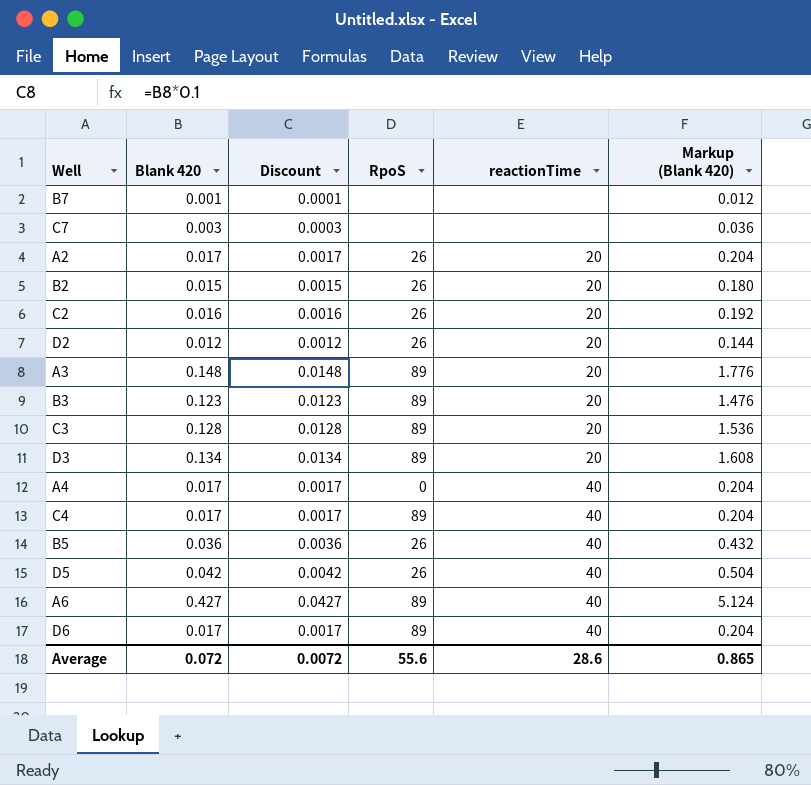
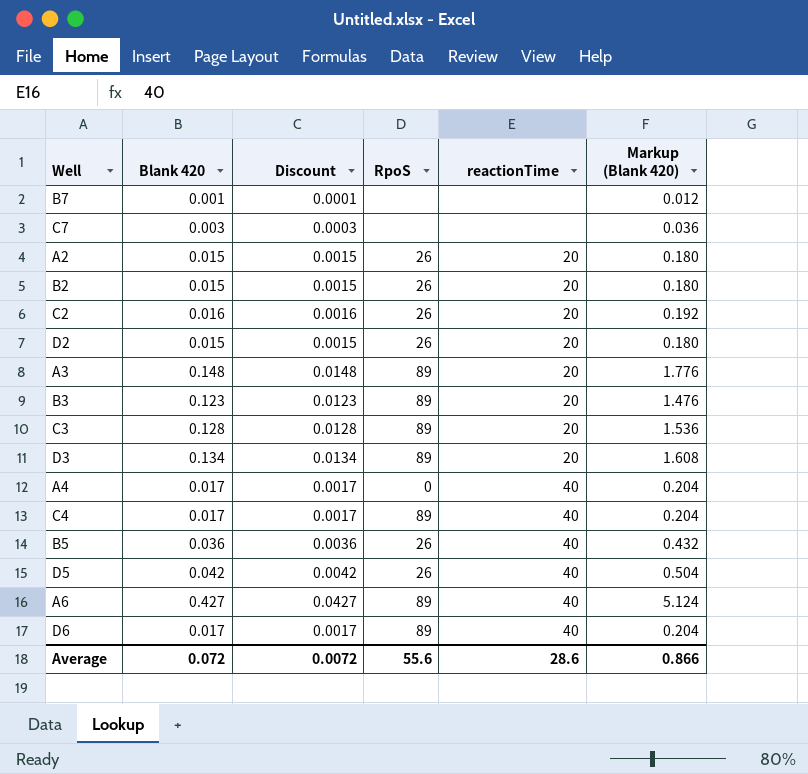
A2 | Blank 420: 0.017 -> 0.015
A2 | Discount: 0.0017 -> 0.0015
A2 | Markup (Blank 420): 0.204 -> 0.180
D2 | Blank 420: 0.012 -> 0.015
D2 | Discount: 0.0012 -> 0.0015
D2 | Markup (Blank 420): 0.144 -> 0.180
Average | Markup (Blank 420): 0.865 -> 0.866

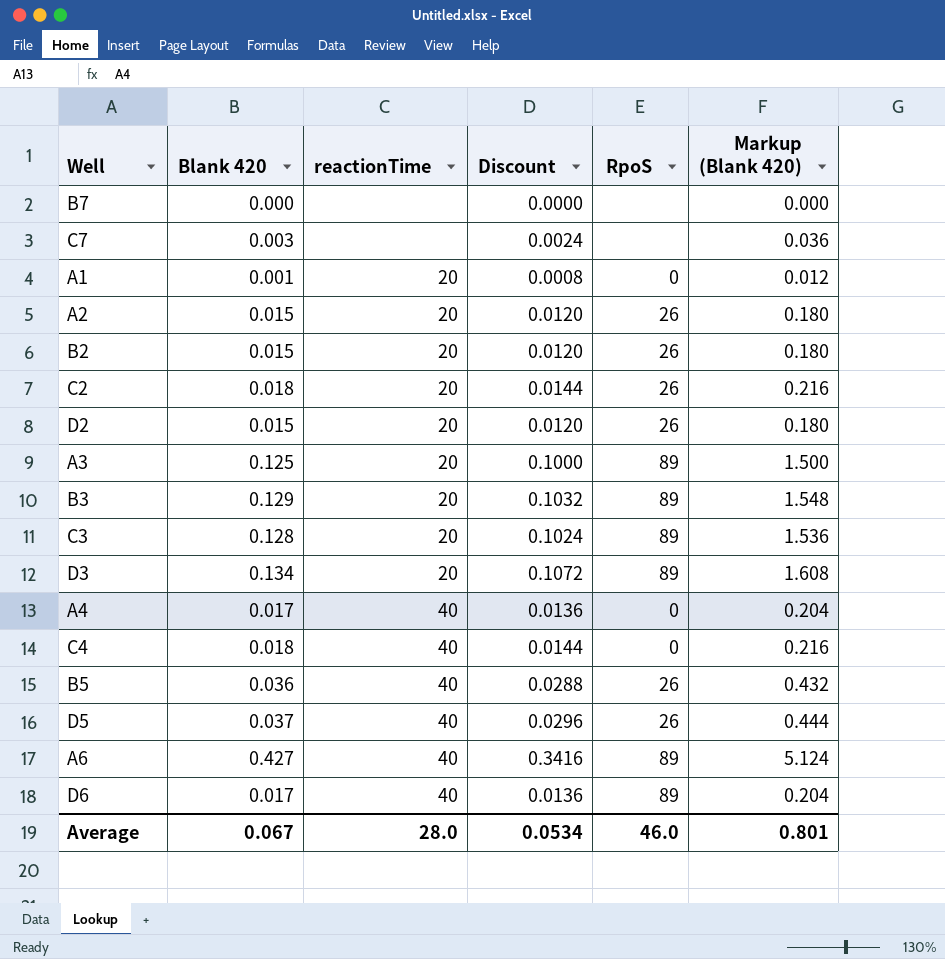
column reactionTime | position: 5 -> 3
column Discount | formula: [Blank 420] * 0.1 -> [Blank 420] * 0.8
B7 | Blank 420: 0.001 -> 0.000
B7 | Markup (Blank 420): 0.012 -> 0.000
row A1: none -> 0.001 | 20 | 0.0008 | 0 | 0.012
C2 | Blank 420: 0.016 -> 0.018
C2 | Markup (Blank 420): 0.192 -> 0.216
A3 | Blank 420: 0.148 -> 0.125
A3 | Markup (Blank 420): 1.776 -> 1.500
B3 | Blank 420: 0.123 -> 0.129
B3 | Markup (Blank 420): 1.476 -> 1.548
C4 | Blank 420: 0.017 -> 0.018
C4 | RpoS: 89 -> 0
C4 | Markup (Blank 420): 0.204 -> 0.216
D5 | Blank 420: 0.042 -> 0.037
D5 | Markup (Blank 420): 0.504 -> 0.444
Average | Blank 420: 0.072 -> 0.067
Average | reactionTime: 28.6 -> 28.0
Average | Discount: 0.0072 -> 0.0534
Average | RpoS: 55.6 -> 46.0
Average | Markup (Blank 420): 0.866 -> 0.801

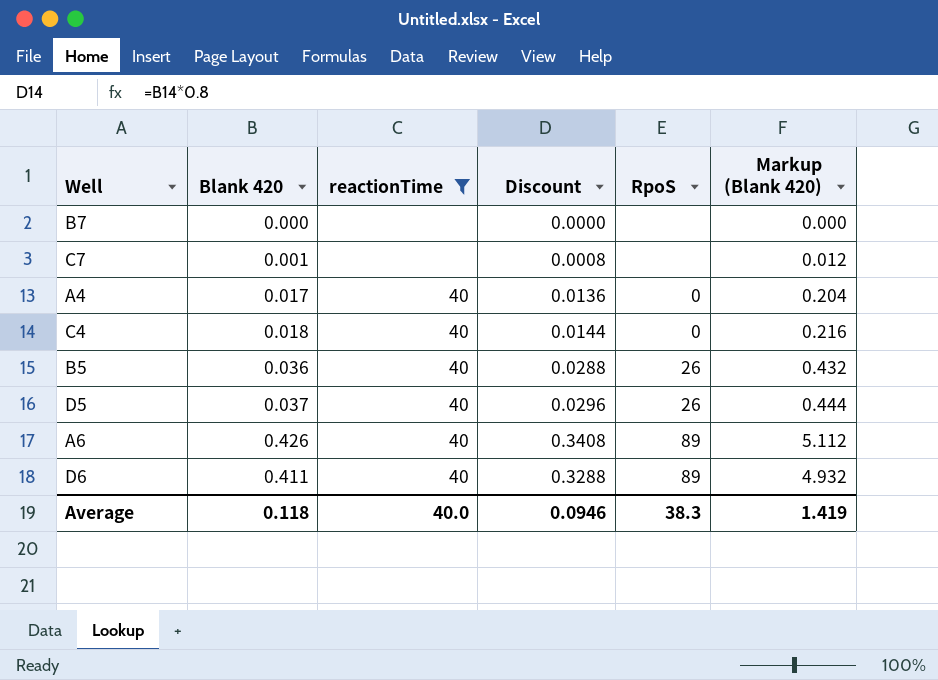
filter: none -> reactionTime != 20
C7 | Blank 420: 0.003 -> 0.001
C7 | Discount: 0.0024 -> 0.0008
C7 | Markup (Blank 420): 0.036 -> 0.012
A6 | Blank 420: 0.427 -> 0.426
A6 | Discount: 0.3416 -> 0.3408
A6 | Markup (Blank 420): 5.124 -> 5.112
D6 | Blank 420: 0.017 -> 0.411
D6 | Discount: 0.0136 -> 0.3288
D6 | Markup (Blank 420): 0.204 -> 4.932
Average | Blank 420: 0.067 -> 0.118
Average | reactionTime: 28.0 -> 40.0
Average | Discount: 0.0534 -> 0.0946
Average | RpoS: 46.0 -> 38.3
Average | Markup (Blank 420): 0.801 -> 1.419

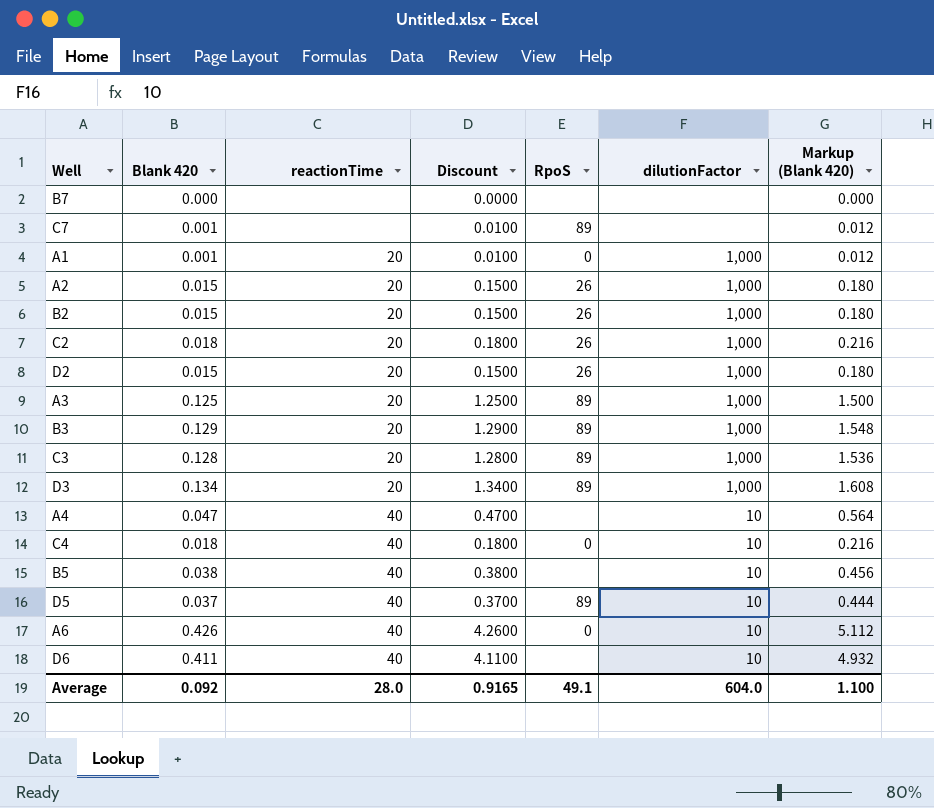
filter: reactionTime != 20 -> none
column Discount | formula: [Blank 420] * 0.8 -> [Blank 420] * 10
column dilutionFactor | position: none -> 6
C7 | RpoS: none -> 89
A4 | Blank 420: 0.017 -> 0.047
A4 | RpoS: 0 -> none
A4 | Markup (Blank 420): 0.204 -> 0.564
B5 | Blank 420: 0.036 -> 0.038
B5 | RpoS: 26 -> none
B5 | Markup (Blank 420): 0.432 -> 0.456
D5 | RpoS: 26 -> 89
A6 | RpoS: 89 -> 0
D6 | RpoS: 89 -> none
Average | Blank 420: 0.118 -> 0.092
Average | reactionTime: 40.0 -> 28.0
Average | Discount: 0.0946 -> 0.9165
Average | RpoS: 38.3 -> 49.1
Average | Markup (Blank 420): 1.419 -> 1.100

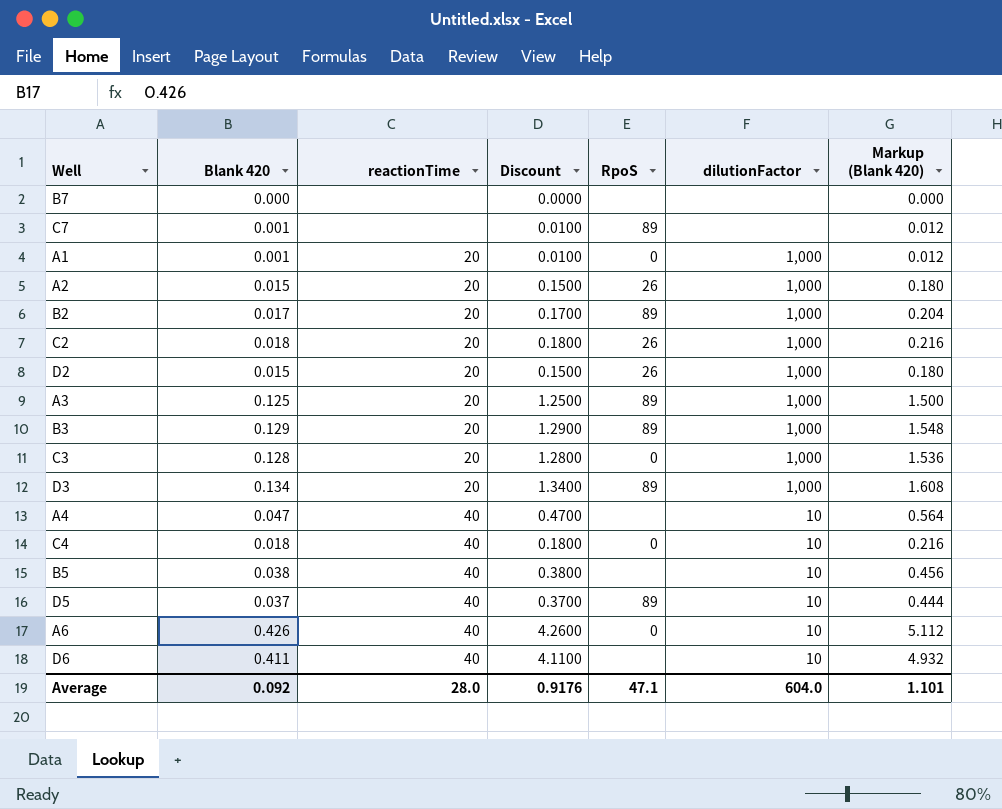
B2 | Blank 420: 0.015 -> 0.017
B2 | Discount: 0.1500 -> 0.1700
B2 | RpoS: 26 -> 89
B2 | Markup (Blank 420): 0.180 -> 0.204
C3 | RpoS: 89 -> 0
Average | Discount: 0.9165 -> 0.9176
Average | RpoS: 49.1 -> 47.1
Average | Markup (Blank 420): 1.100 -> 1.101

